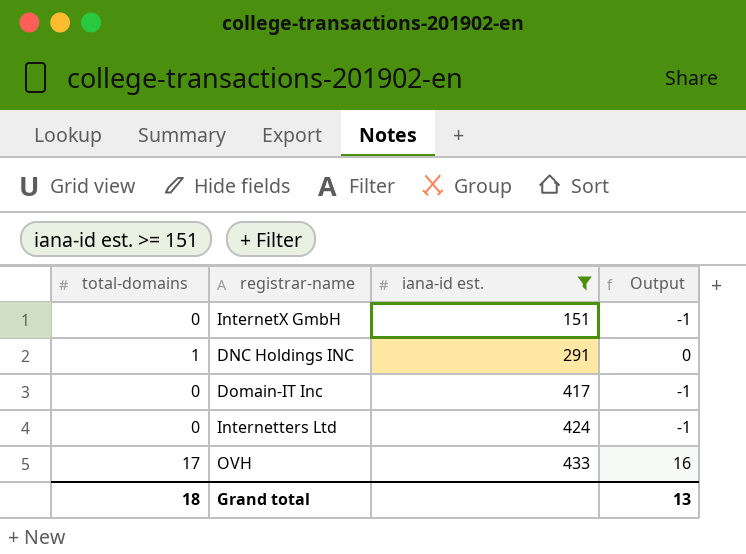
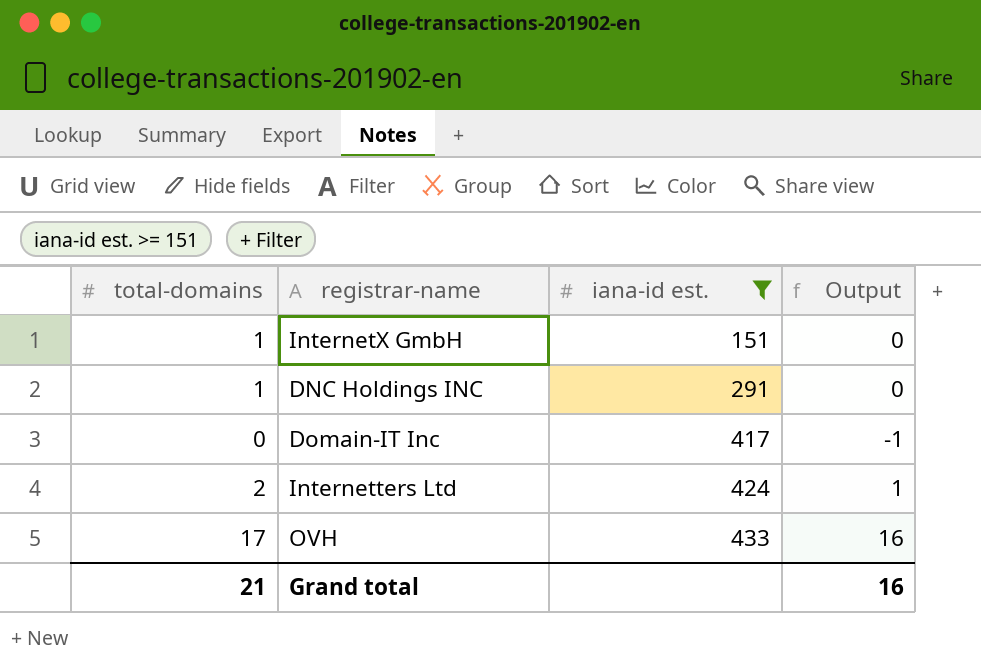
InternetX GmbH | total-domains: 0 -> 1
InternetX GmbH | Output: -1 -> 0
Internetters Ltd | total-domains: 0 -> 2
Internetters Ltd | Output: -1 -> 1
Grand total | total-domains: 18 -> 21
Grand total | Output: 13 -> 16

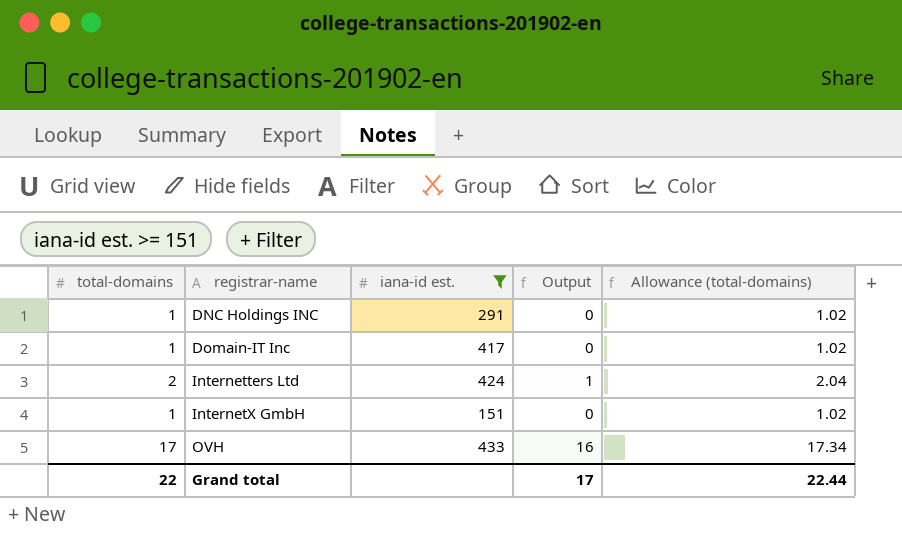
row order: iana-id est. ascending -> registrar-name ascending
column Allowance (total-domains) | formula: none -> [total-domains] * 1.02
Domain-IT Inc | total-domains: 0 -> 1
Domain-IT Inc | Output: -1 -> 0
Grand total | total-domains: 21 -> 22
Grand total | Output: 16 -> 17

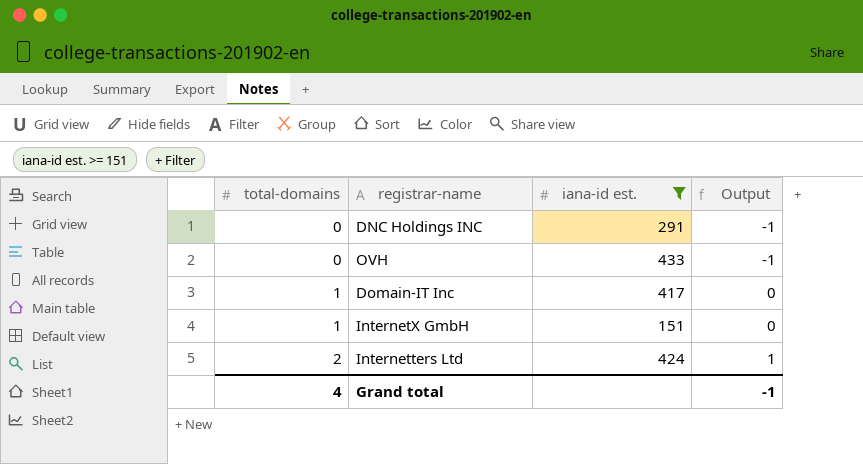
row order: registrar-name ascending -> total-domains ascending
column Allowance (total-domains) | formula: [total-domains] * 1.02 -> none
DNC Holdings INC | total-domains: 1 -> 0
DNC Holdings INC | Output: 0 -> -1
OVH | total-domains: 17 -> 0
OVH | Output: 16 -> -1
Grand total | total-domains: 22 -> 4
Grand total | Output: 17 -> -1

